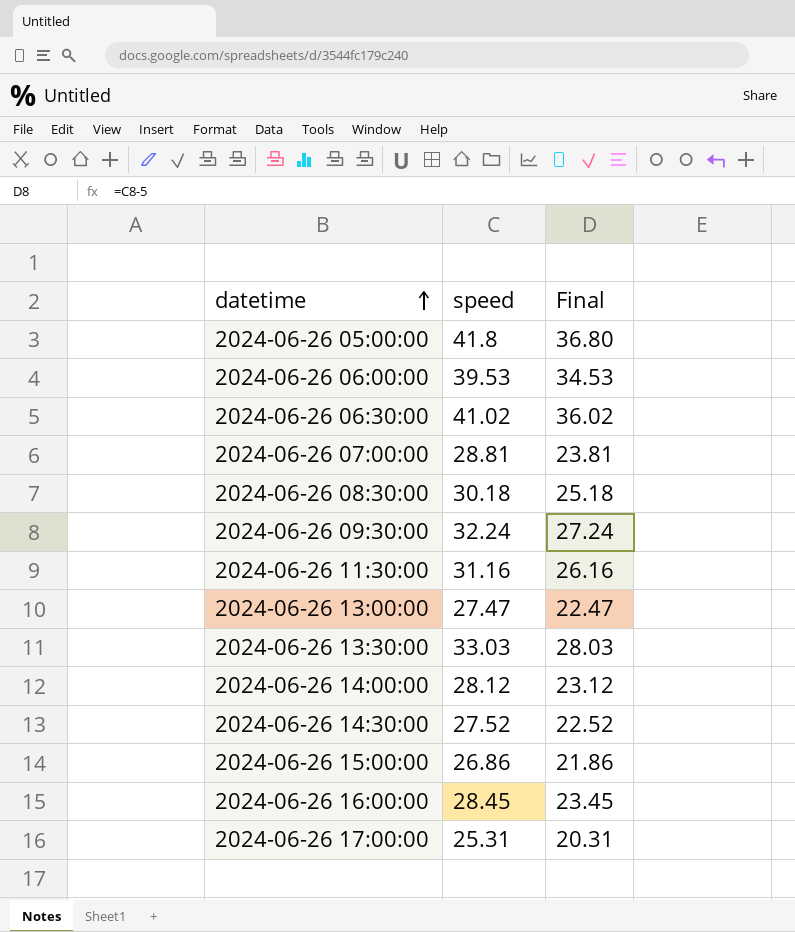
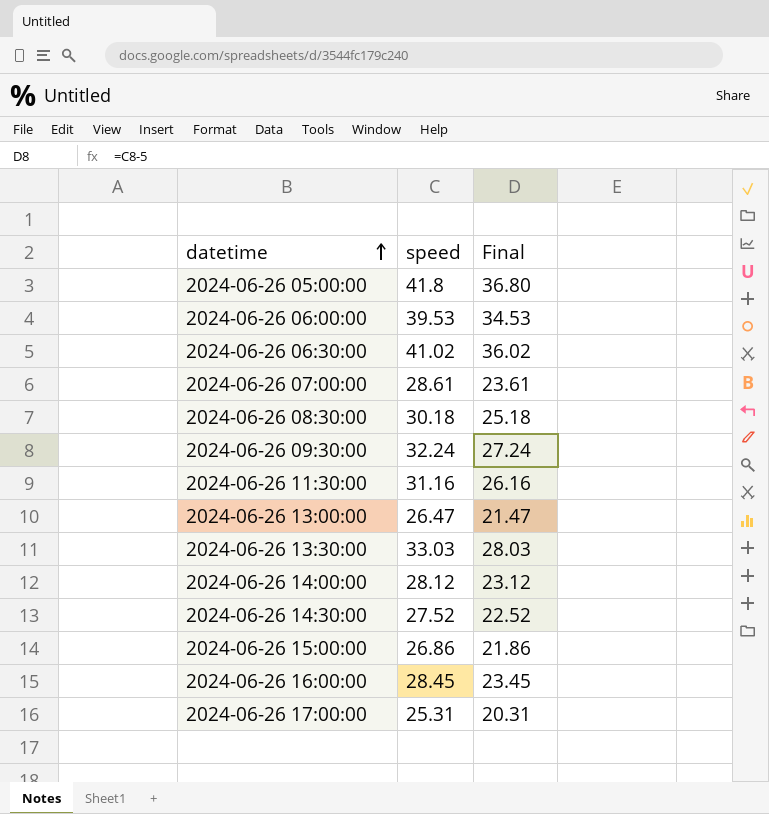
2024-06-26 07:00:00 | speed: 28.81 -> 28.61
2024-06-26 07:00:00 | Final: 23.81 -> 23.61
2024-06-26 13:00:00 | speed: 27.47 -> 26.47
2024-06-26 13:00:00 | Final: 22.47 -> 21.47

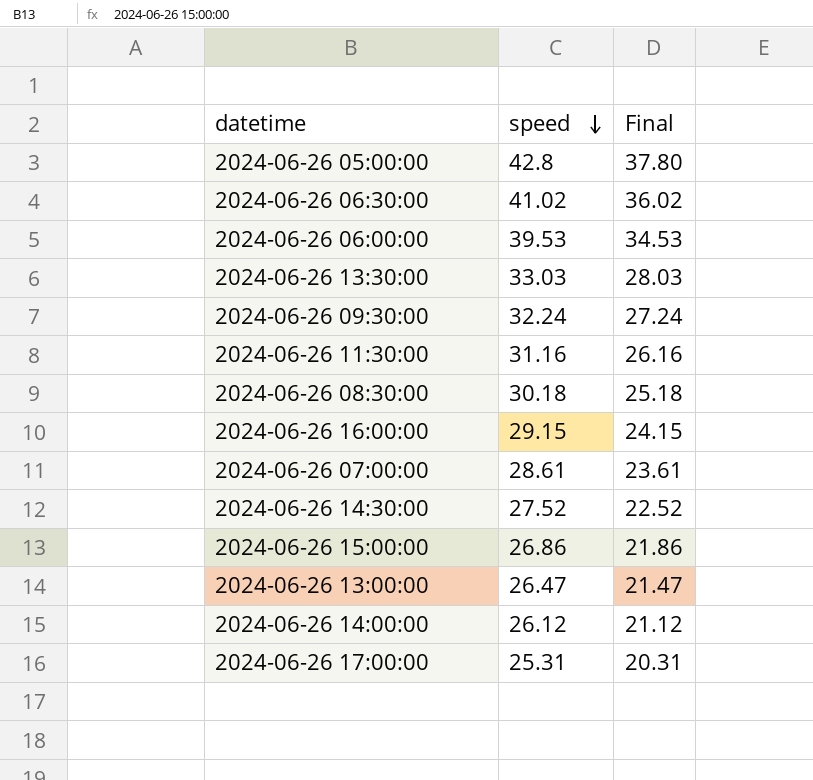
row order: datetime ascending -> speed descending
2024-06-26 05:00:00 | speed: 41.8 -> 42.8
2024-06-26 05:00:00 | Final: 36.80 -> 37.80
2024-06-26 16:00:00 | speed: 28.45 -> 29.15
2024-06-26 16:00:00 | Final: 23.45 -> 24.15
2024-06-26 14:00:00 | speed: 28.12 -> 26.12
2024-06-26 14:00:00 | Final: 23.12 -> 21.12

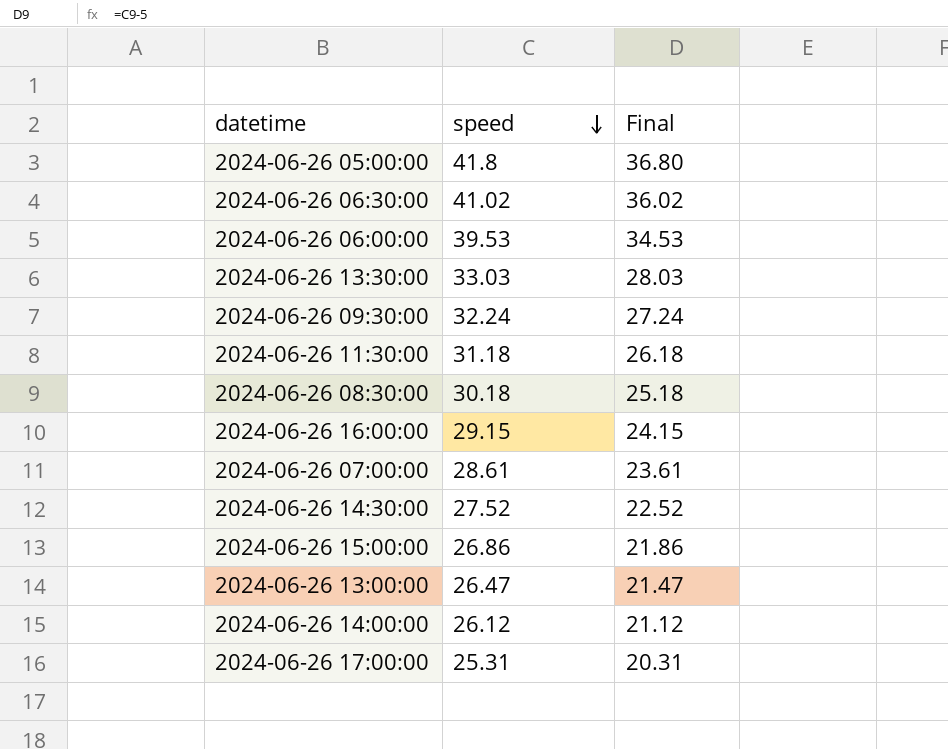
2024-06-26 05:00:00 | speed: 42.8 -> 41.8
2024-06-26 05:00:00 | Final: 37.80 -> 36.80
2024-06-26 11:30:00 | speed: 31.16 -> 31.18
2024-06-26 11:30:00 | Final: 26.16 -> 26.18

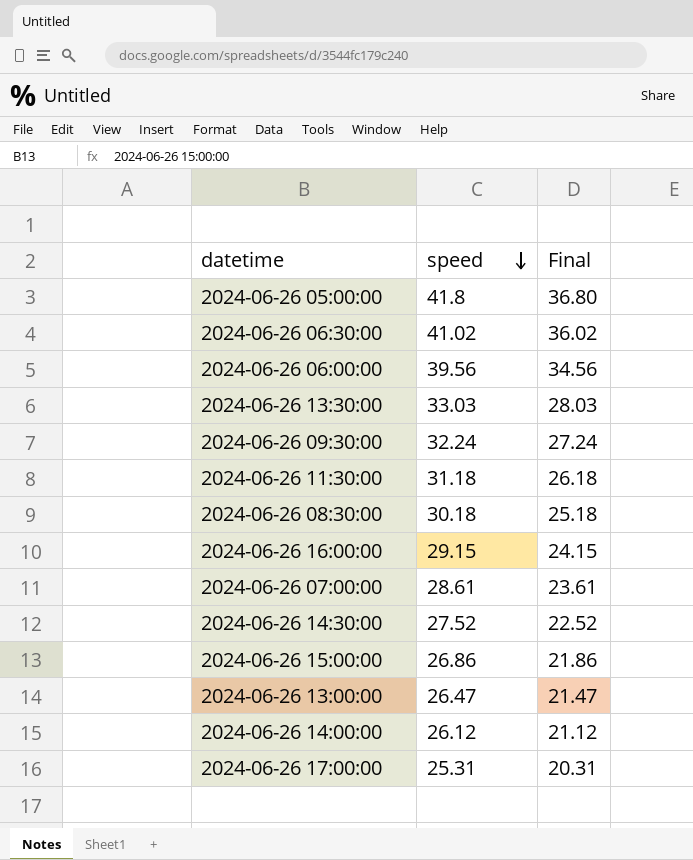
2024-06-26 06:00:00 | speed: 39.53 -> 39.56
2024-06-26 06:00:00 | Final: 34.53 -> 34.56

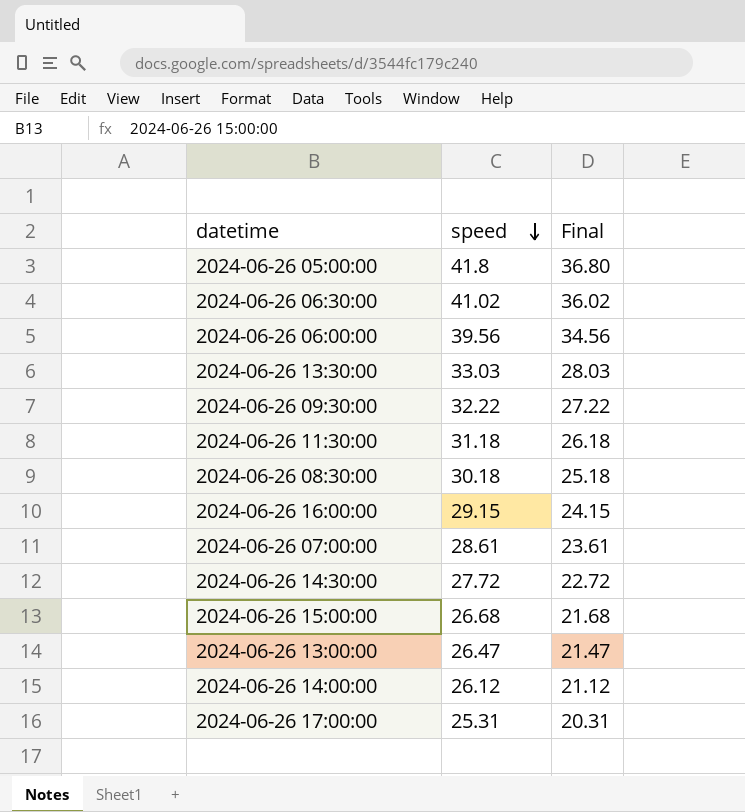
2024-06-26 09:30:00 | speed: 32.24 -> 32.22
2024-06-26 09:30:00 | Final: 27.24 -> 27.22
2024-06-26 14:30:00 | speed: 27.52 -> 27.72
2024-06-26 14:30:00 | Final: 22.52 -> 22.72
2024-06-26 15:00:00 | speed: 26.86 -> 26.68
2024-06-26 15:00:00 | Final: 21.86 -> 21.68

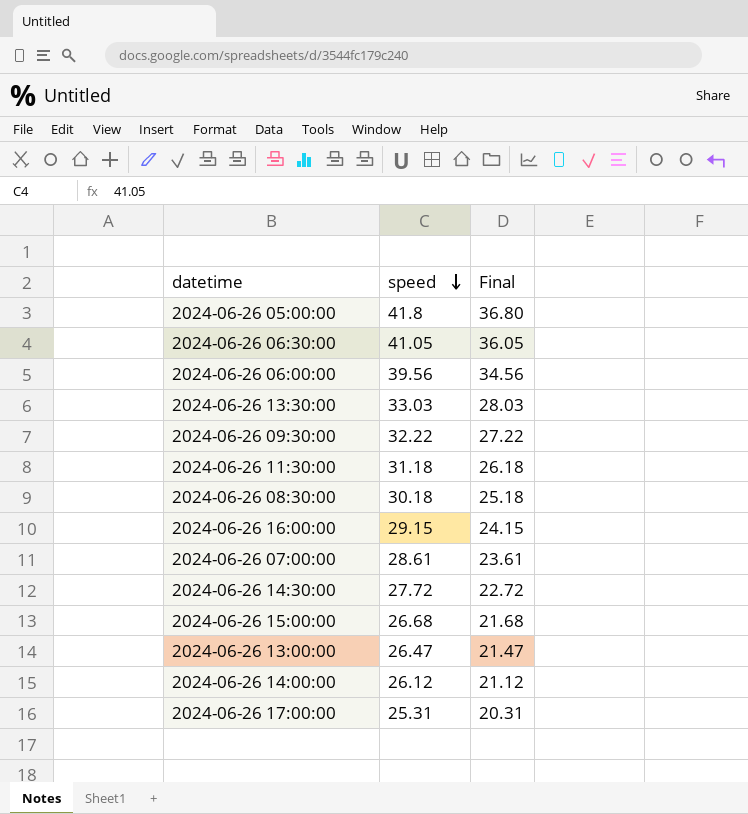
2024-06-26 06:30:00 | speed: 41.02 -> 41.05
2024-06-26 06:30:00 | Final: 36.02 -> 36.05

